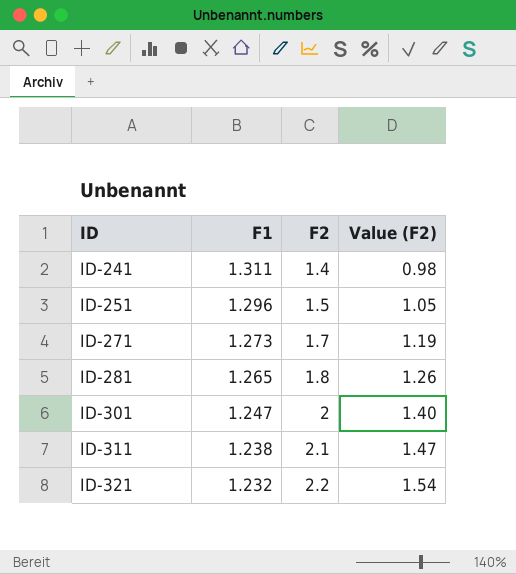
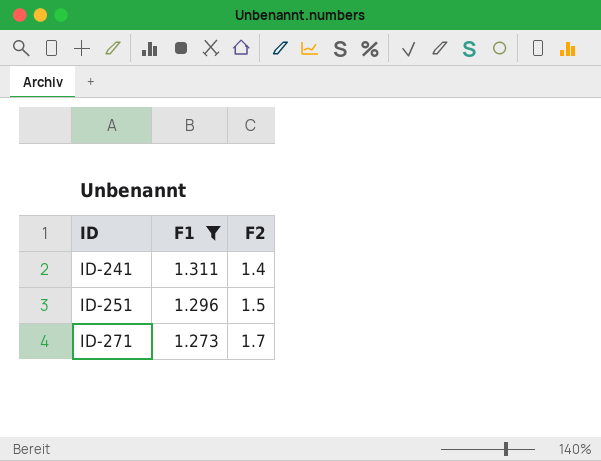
filter: none -> F1 >= 1.273
column Value (F2) | formula: [F2] * 0.7 -> none

